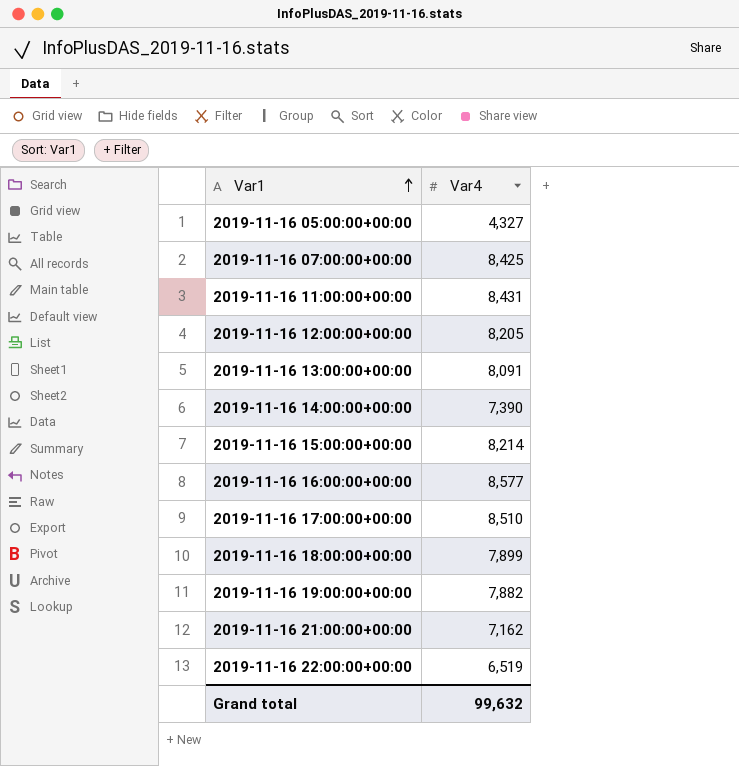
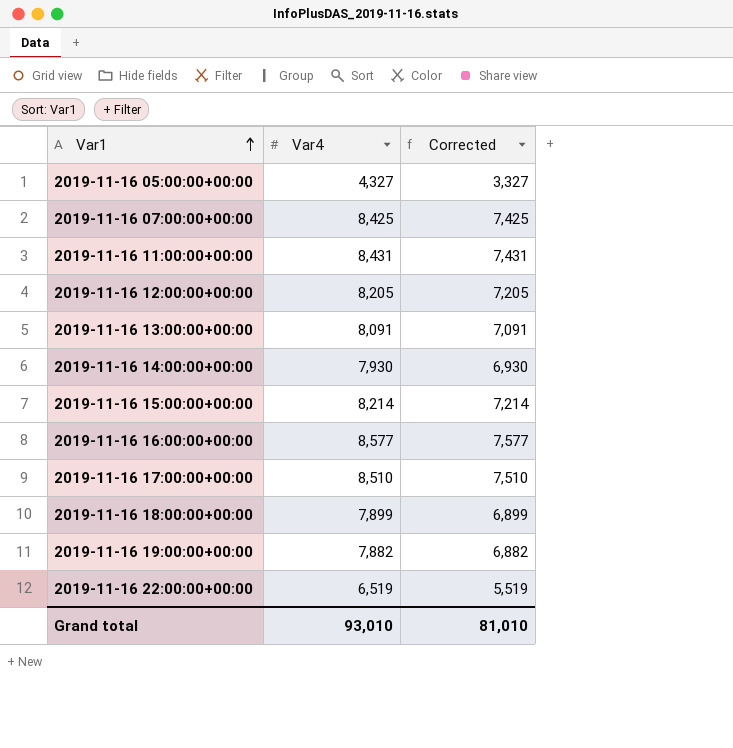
column Corrected | formula: none -> [Var4] - 1000
row 2019-11-16 21:00:00+00:00: 7,162 -> none
2019-11-16 14:00:00+00:00 | Var4: 7,390 -> 7,930
Grand total | Var4: 99,632 -> 93,010

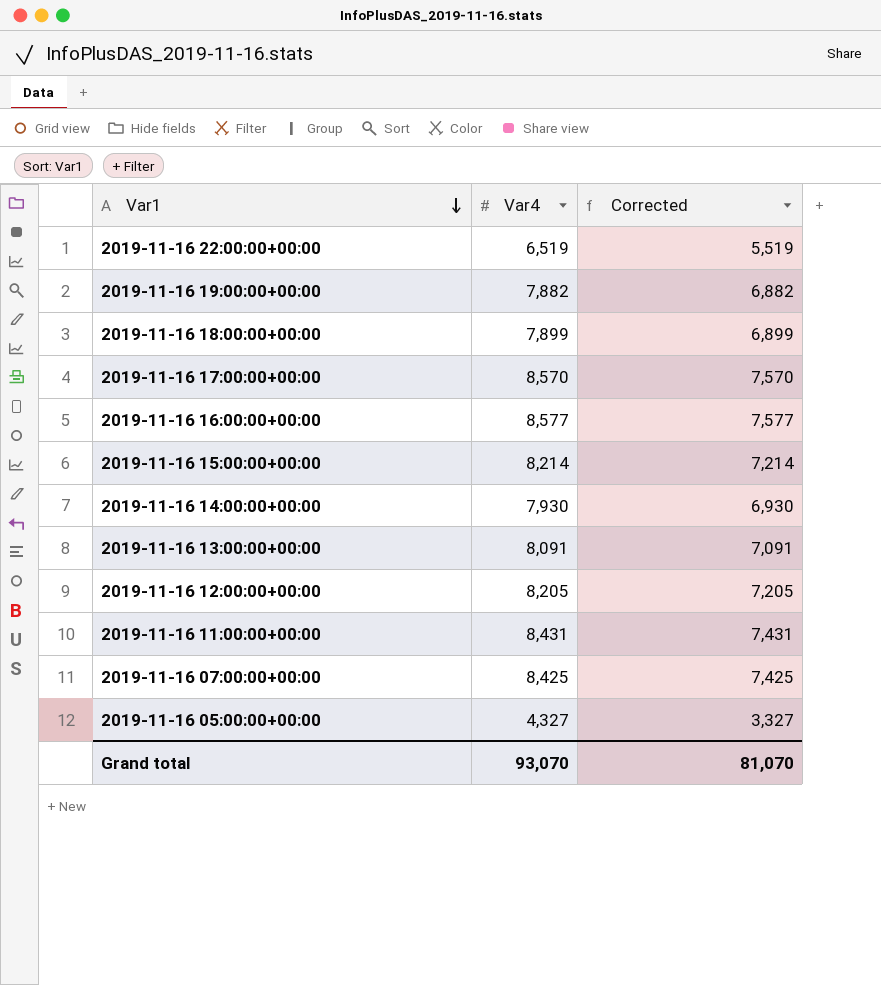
row order: Var1 ascending -> Var1 descending
2019-11-16 17:00:00+00:00 | Var4: 8,510 -> 8,570
2019-11-16 17:00:00+00:00 | Corrected: 7,510 -> 7,570
Grand total | Var4: 93,010 -> 93,070
Grand total | Corrected: 81,010 -> 81,070

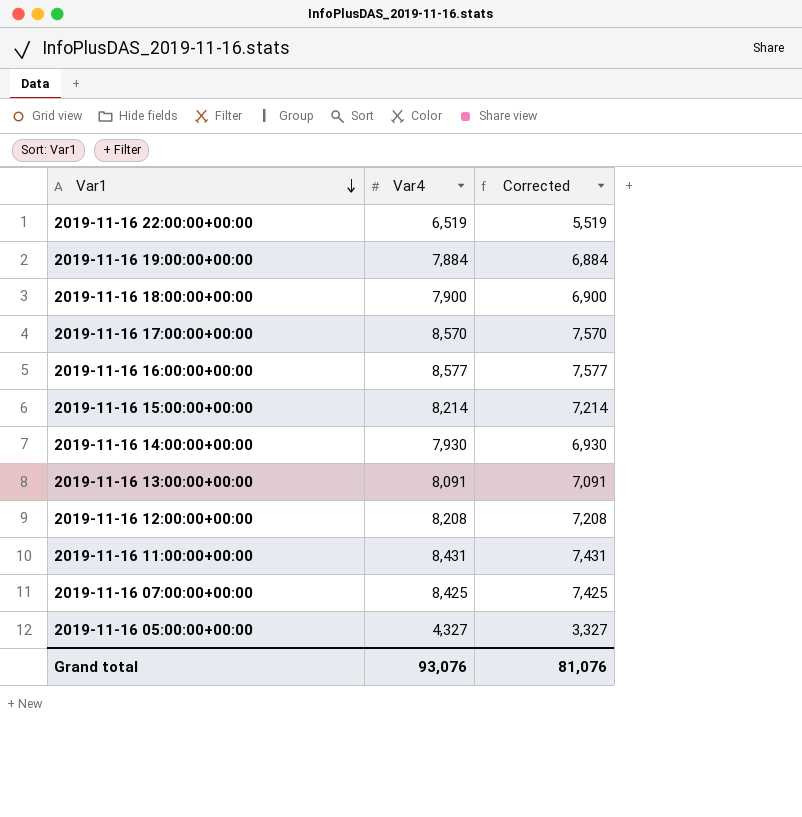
2019-11-16 19:00:00+00:00 | Var4: 7,882 -> 7,884
2019-11-16 19:00:00+00:00 | Corrected: 6,882 -> 6,884
2019-11-16 18:00:00+00:00 | Var4: 7,899 -> 7,900
2019-11-16 18:00:00+00:00 | Corrected: 6,899 -> 6,900
2019-11-16 12:00:00+00:00 | Var4: 8,205 -> 8,208
2019-11-16 12:00:00+00:00 | Corrected: 7,205 -> 7,208
Grand total | Var4: 93,070 -> 93,076
Grand total | Corrected: 81,070 -> 81,076

